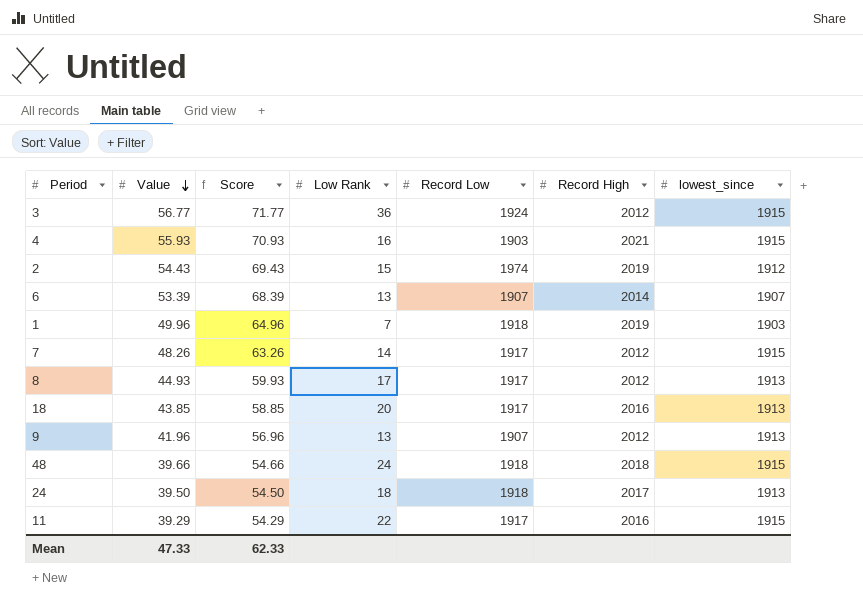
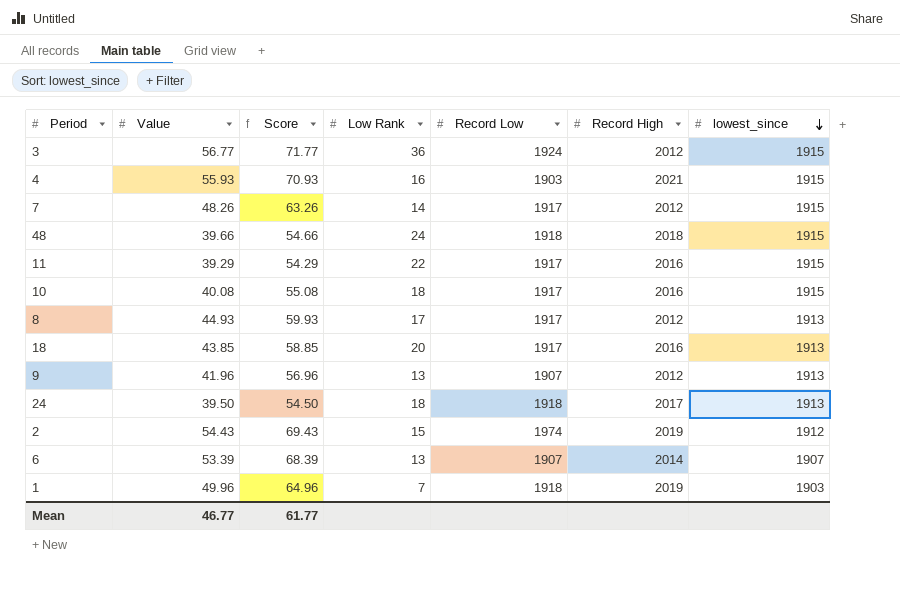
row order: Value descending -> lowest_since descending
row 10: none -> 40.08 | 55.08 | 18 | 1917 | 2016 | 1915
Mean | Value: 47.33 -> 46.77
Mean | Score: 62.33 -> 61.77

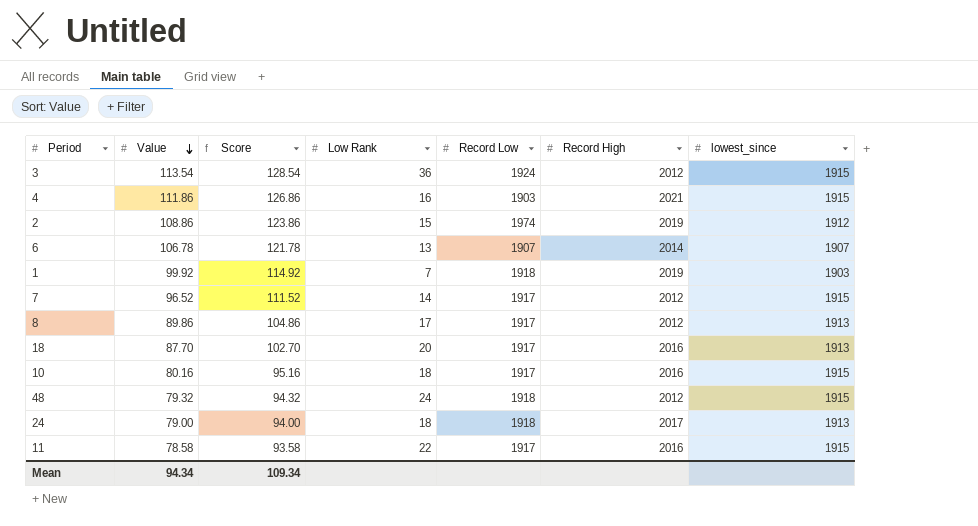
row order: lowest_since descending -> Value descending
row 9: 41.96 | 56.96 | 13 | 1907 | 2012 | 1913 -> none
3 | Value: 56.77 -> 113.54
3 | Score: 71.77 -> 128.54
4 | Value: 55.93 -> 111.86
4 | Score: 70.93 -> 126.86
2 | Value: 54.43 -> 108.86
2 | Score: 69.43 -> 123.86
6 | Value: 53.39 -> 106.78
6 | Score: 68.39 -> 121.78
1 | Value: 49.96 -> 99.92
1 | Score: 64.96 -> 114.92
7 | Value: 48.26 -> 96.52
7 | Score: 63.26 -> 111.52
8 | Value: 44.93 -> 89.86
8 | Score: 59.93 -> 104.86
18 | Value: 43.85 -> 87.70
18 | Score: 58.85 -> 102.70
10 | Value: 40.08 -> 80.16
10 | Score: 55.08 -> 95.16
48 | Value: 39.66 -> 79.32
48 | Score: 54.66 -> 94.32
48 | Record High: 2018 -> 2012
24 | Value: 39.50 -> 79.00
24 | Score: 54.50 -> 94.00
11 | Value: 39.29 -> 78.58
11 | Score: 54.29 -> 93.58
Mean | Value: 46.77 -> 94.34
Mean | Score: 61.77 -> 109.34

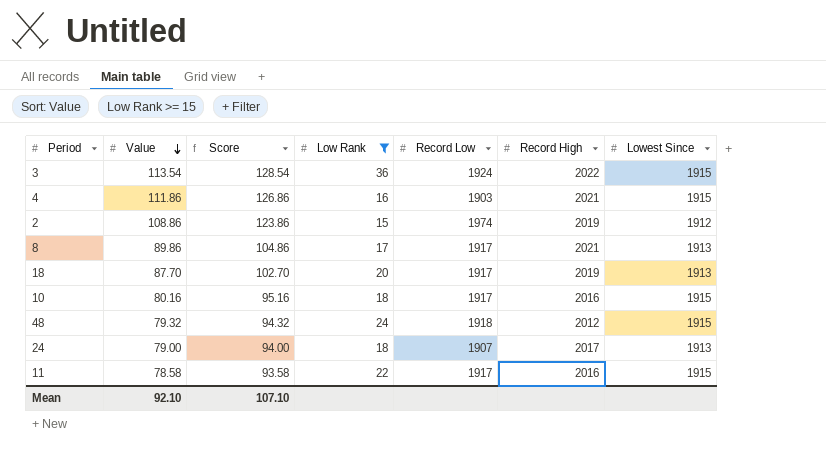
filter: none -> Low Rank >= 15
column name: lowest_since -> Lowest Since
3 | Record High: 2012 -> 2022
8 | Record High: 2012 -> 2021
18 | Record High: 2016 -> 2019
24 | Record Low: 1918 -> 1907
Mean | Value: 94.34 -> 92.10
Mean | Score: 109.34 -> 107.10

